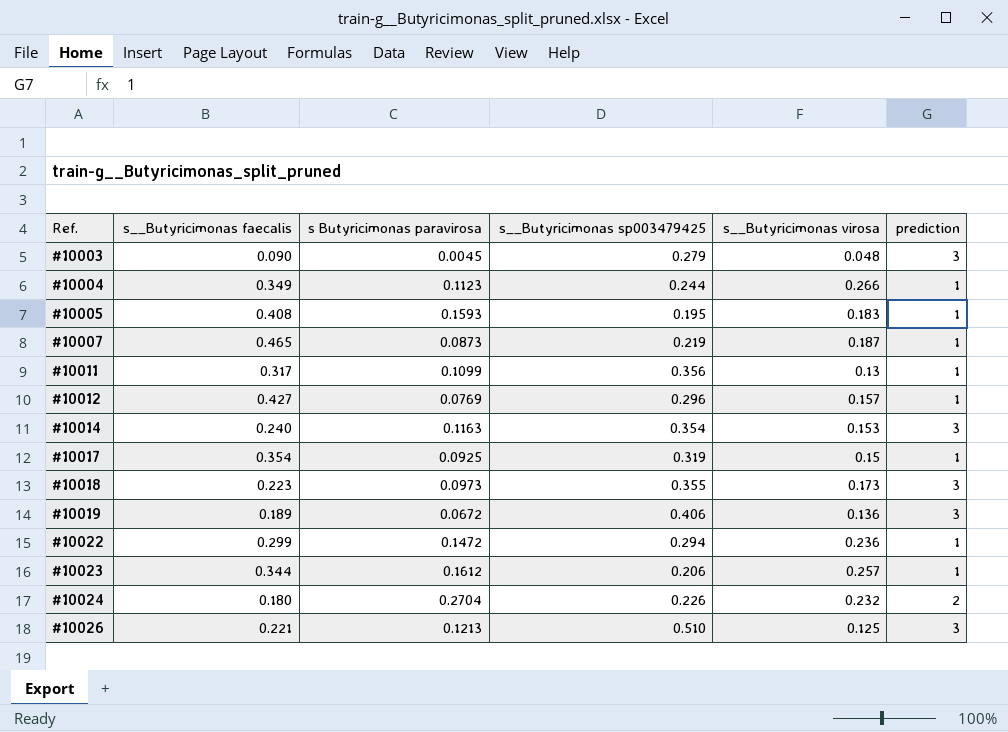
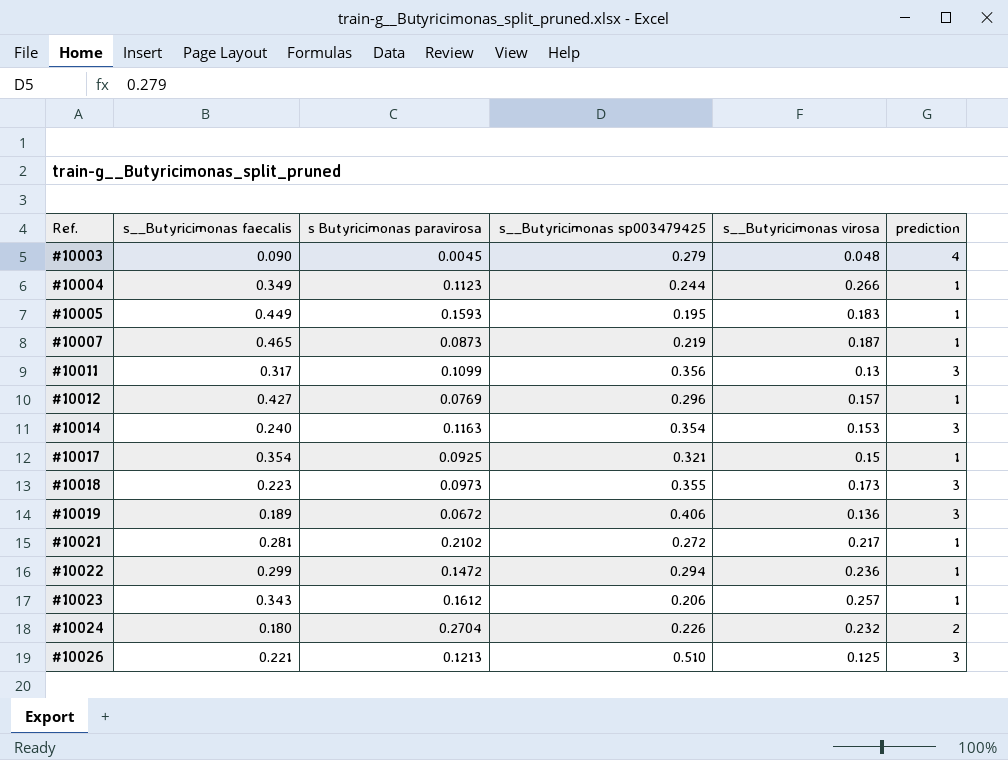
#10003 | prediction: 3 -> 4
#10005 | s__Butyricimonas faecalis: 0.408 -> 0.449
#10011 | prediction: 1 -> 3
#10017 | s__Butyricimonas sp003479425: 0.319 -> 0.321
row #10021: none -> 0.281 | 0.2102 | 0.272 | 0.217 | 1
#10023 | s__Butyricimonas faecalis: 0.344 -> 0.343

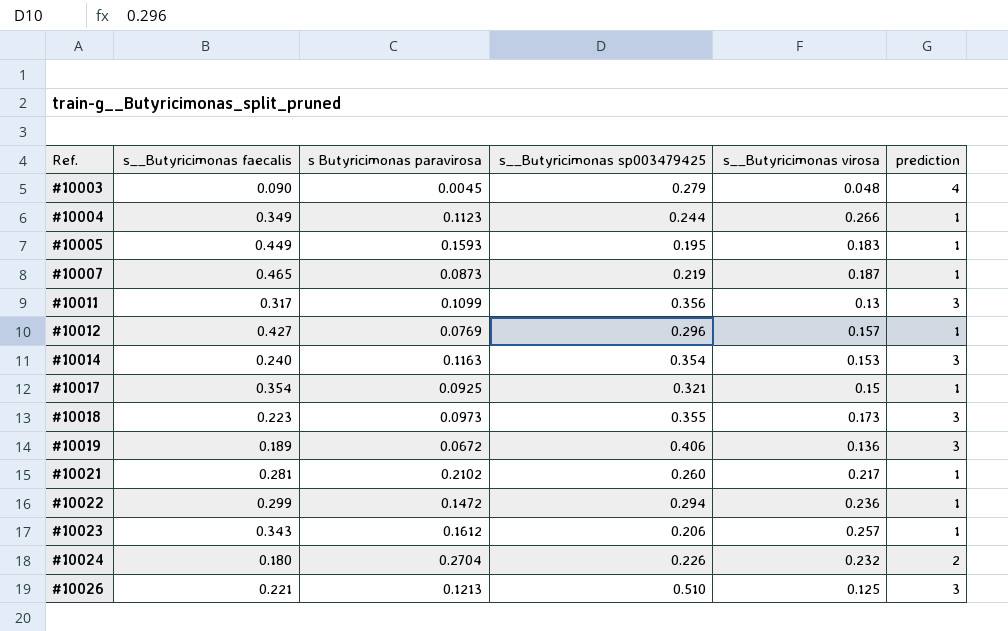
#10021 | s__Butyricimonas sp003479425: 0.272 -> 0.260

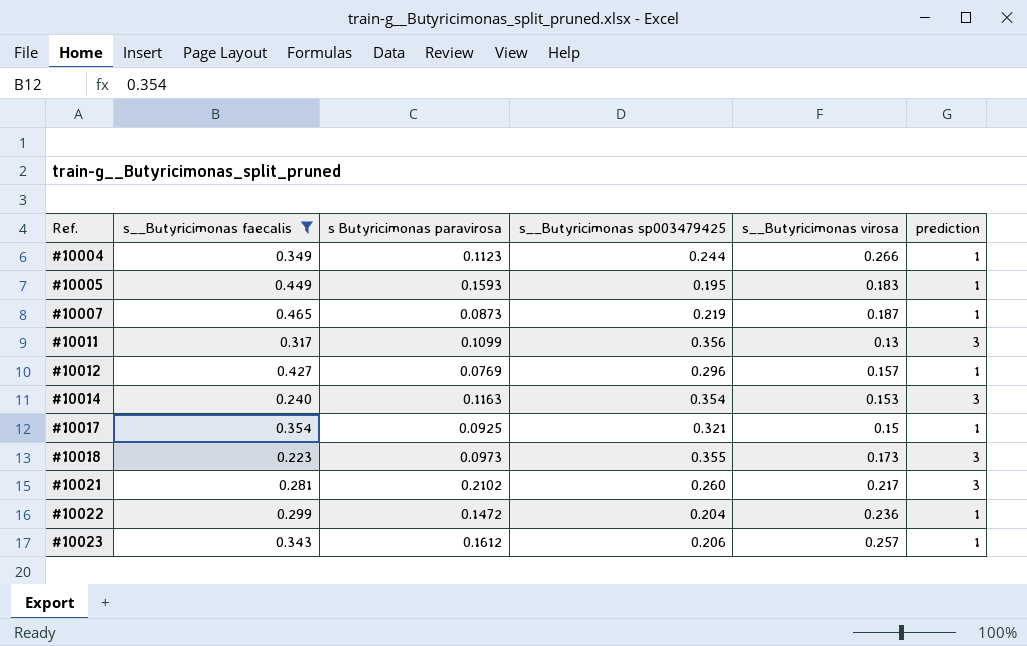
filter: none -> s__Butyricimonas faecalis >= 0.223
#10021 | prediction: 1 -> 3
#10022 | s__Butyricimonas sp003479425: 0.294 -> 0.204

